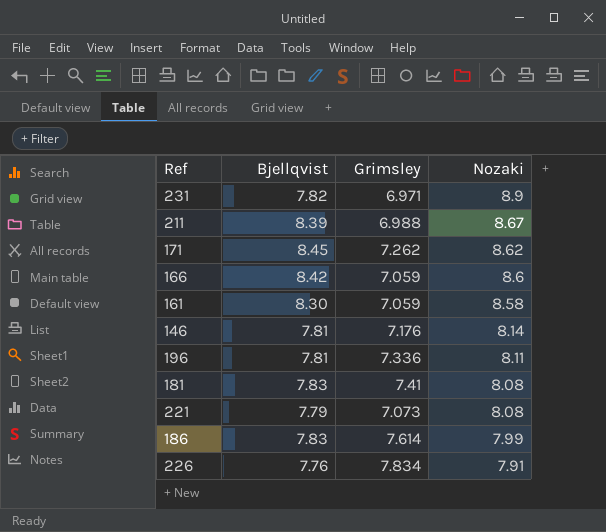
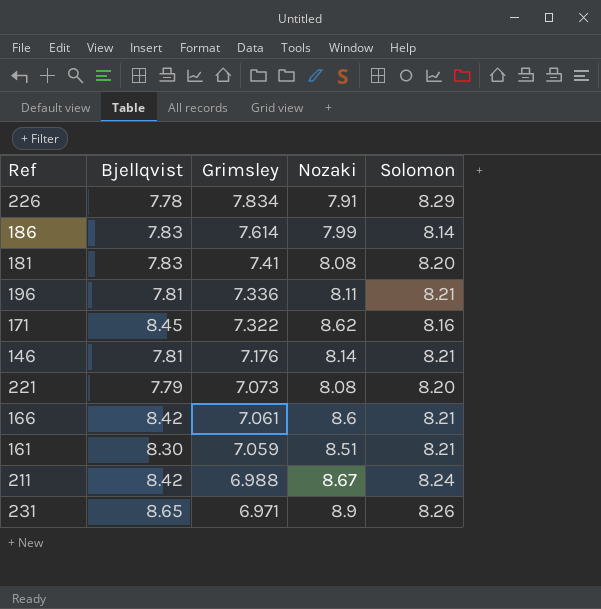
row order: Nozaki descending -> Grimsley descending
column Solomon | position: none -> 5
226 | Bjellqvist: 7.76 -> 7.78
171 | Grimsley: 7.262 -> 7.322
166 | Grimsley: 7.059 -> 7.061
161 | Nozaki: 8.58 -> 8.51
211 | Bjellqvist: 8.39 -> 8.42
231 | Bjellqvist: 7.82 -> 8.65

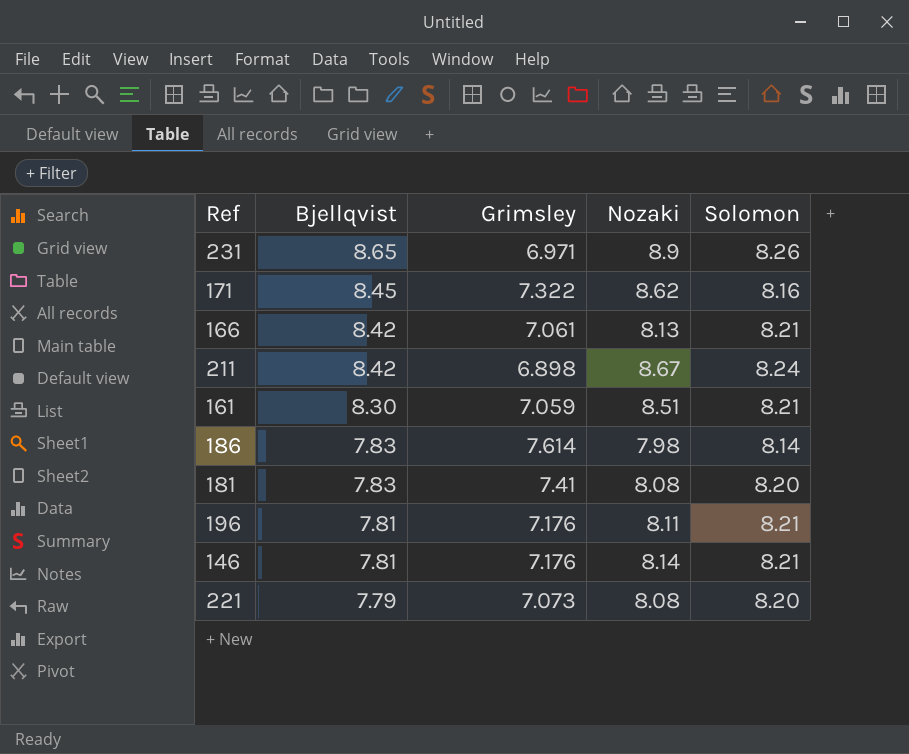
row order: Grimsley descending -> Bjellqvist descending
row 226: 7.78 | 7.834 | 7.91 | 8.29 -> none
166 | Nozaki: 8.6 -> 8.13
211 | Grimsley: 6.988 -> 6.898
186 | Nozaki: 7.99 -> 7.98
196 | Grimsley: 7.336 -> 7.176

